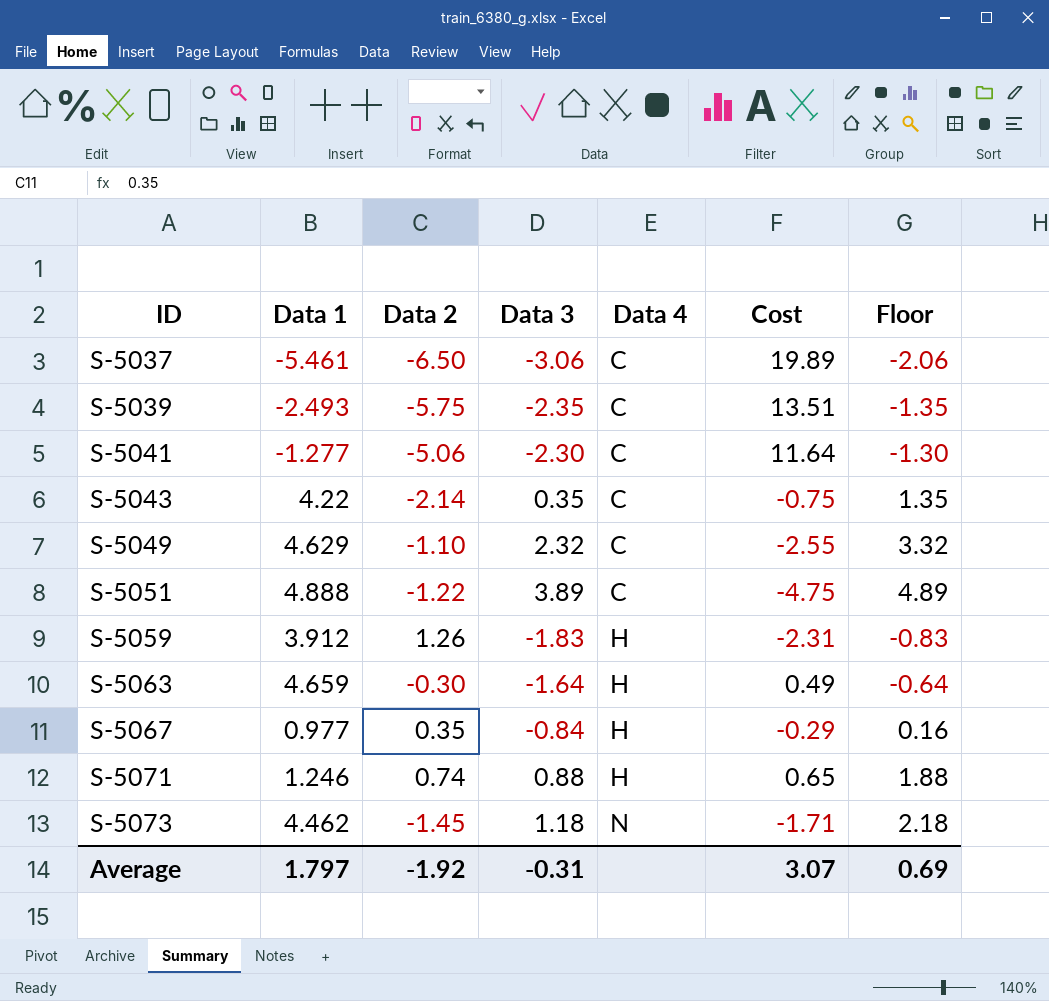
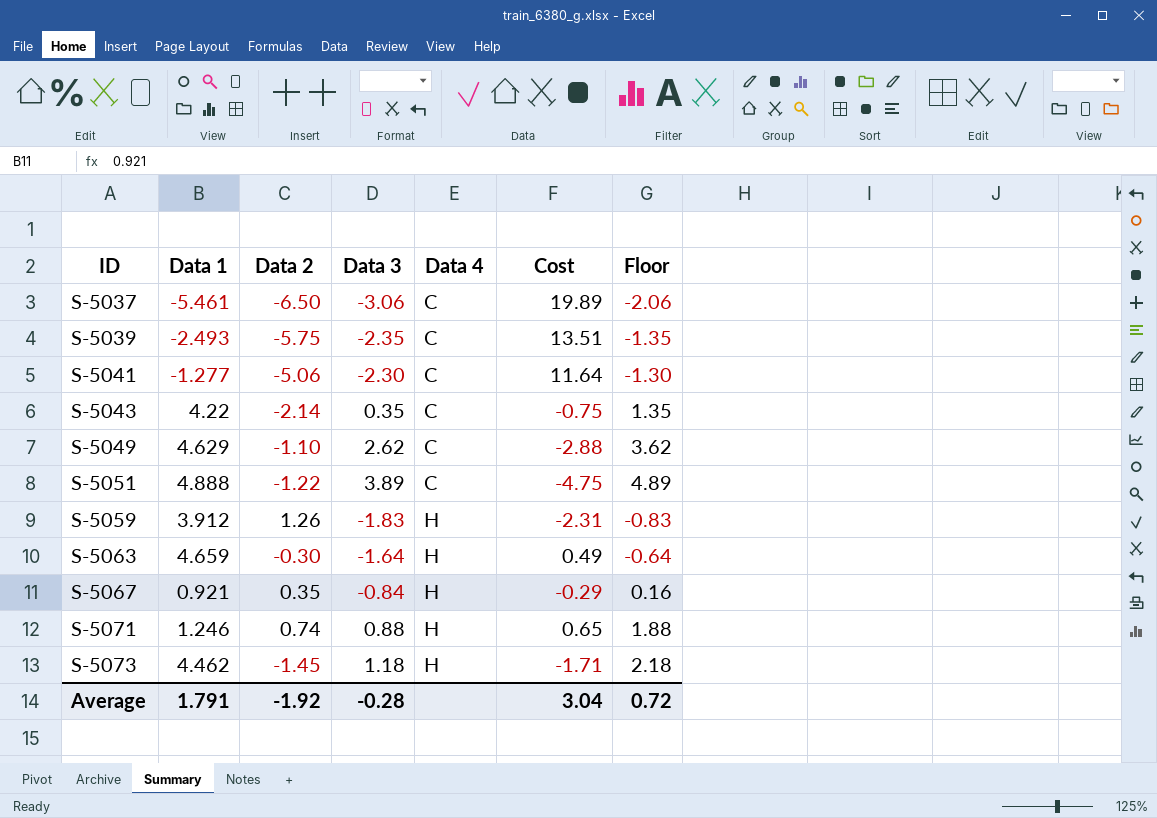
S-5049 | Data 3: 2.32 -> 2.62
S-5049 | Cost: -2.55 -> -2.88
S-5049 | Floor: 3.32 -> 3.62
S-5067 | Data 1: 0.977 -> 0.921
S-5073 | Data 4: N -> H
Average | Data 1: 1.797 -> 1.791
Average | Data 3: -0.31 -> -0.28
Average | Cost: 3.07 -> 3.04
Average | Floor: 0.69 -> 0.72

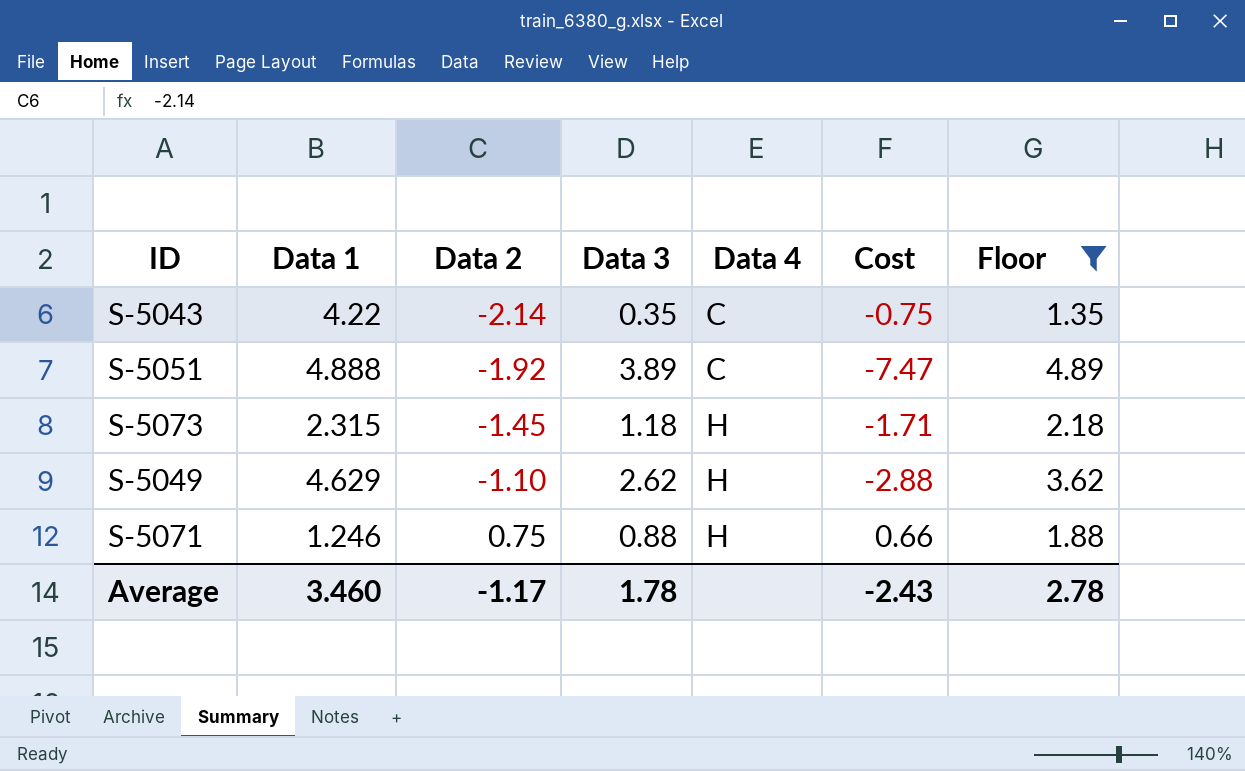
filter: none -> Floor >= 1.35
row order: ID ascending -> Data 2 ascending
S-5051 | Data 2: -1.22 -> -1.92
S-5051 | Cost: -4.75 -> -7.47
S-5073 | Data 1: 4.462 -> 2.315
S-5049 | Data 4: C -> H
S-5071 | Data 2: 0.74 -> 0.75
S-5071 | Cost: 0.65 -> 0.66
Average | Data 1: 1.791 -> 3.460
Average | Data 2: -1.92 -> -1.17
Average | Data 3: -0.28 -> 1.78
Average | Cost: 3.04 -> -2.43
Average | Floor: 0.72 -> 2.78

